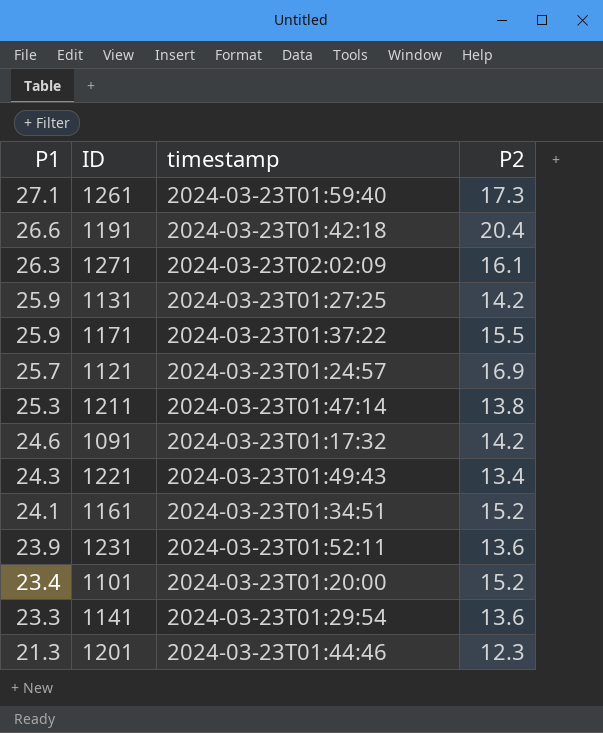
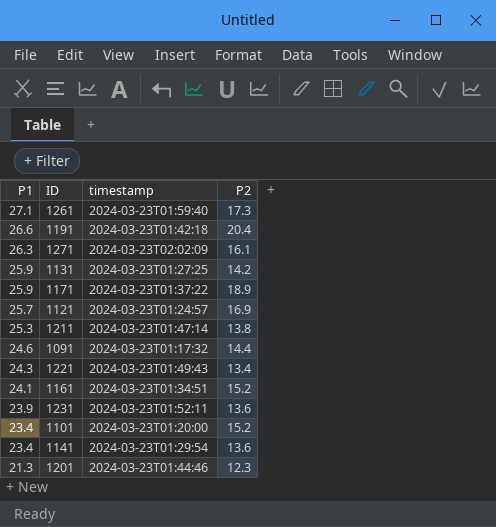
1171 | P2: 15.5 -> 18.9
1091 | P2: 14.2 -> 14.4
1141 | P1: 23.3 -> 23.4

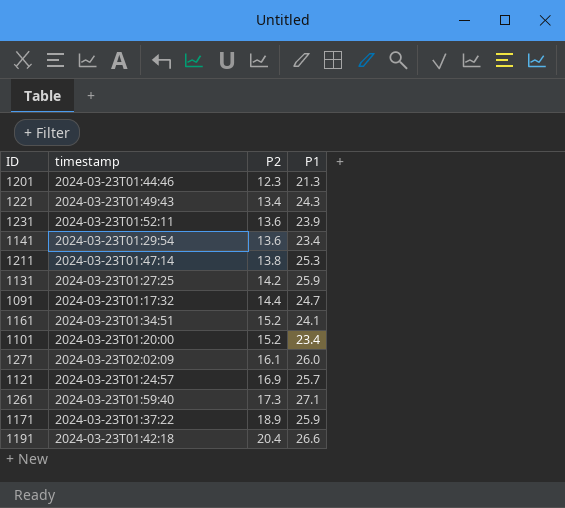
row order: P1 descending -> P2 ascending
column P1 | position: 1 -> 4
1091 | P1: 24.6 -> 24.7
1271 | P1: 26.3 -> 26.0

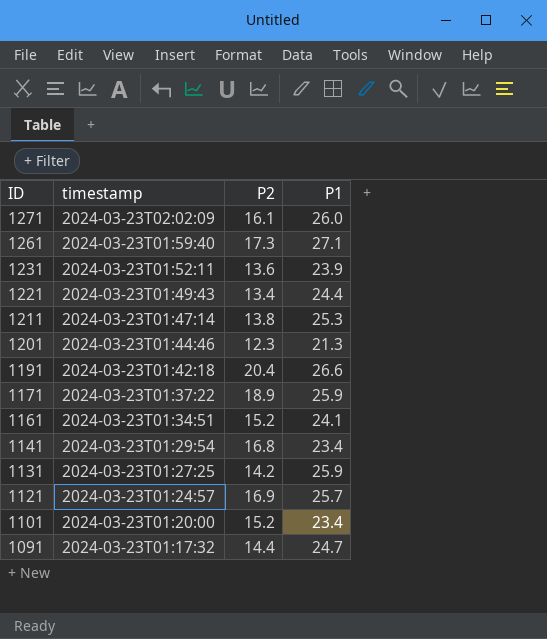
row order: P2 ascending -> ID descending
1221 | P1: 24.3 -> 24.4
1141 | P2: 13.6 -> 16.8

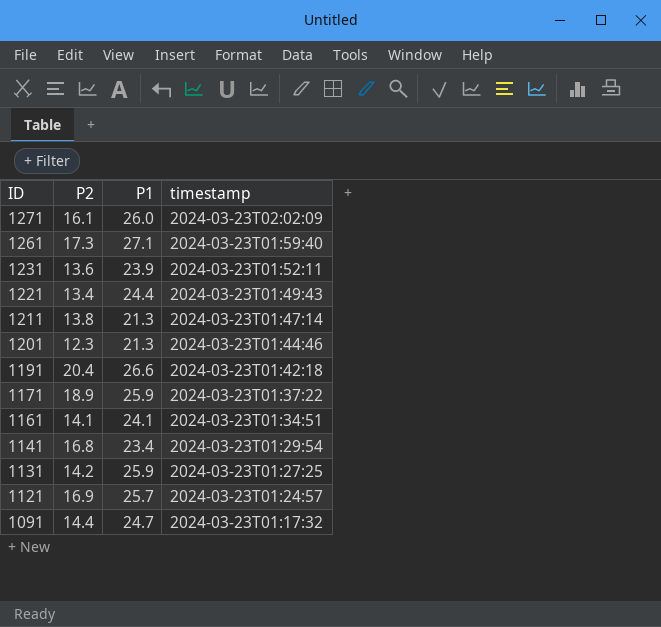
column timestamp | position: 2 -> 4
row 1101: 2024-03-23T01:20:00 | 15.2 | 23.4 -> none
1211 | P1: 25.3 -> 21.3
1161 | P2: 15.2 -> 14.1

